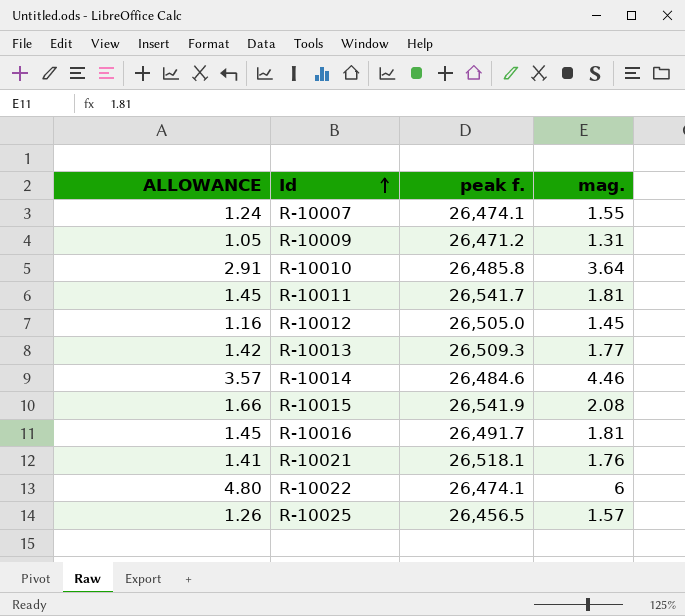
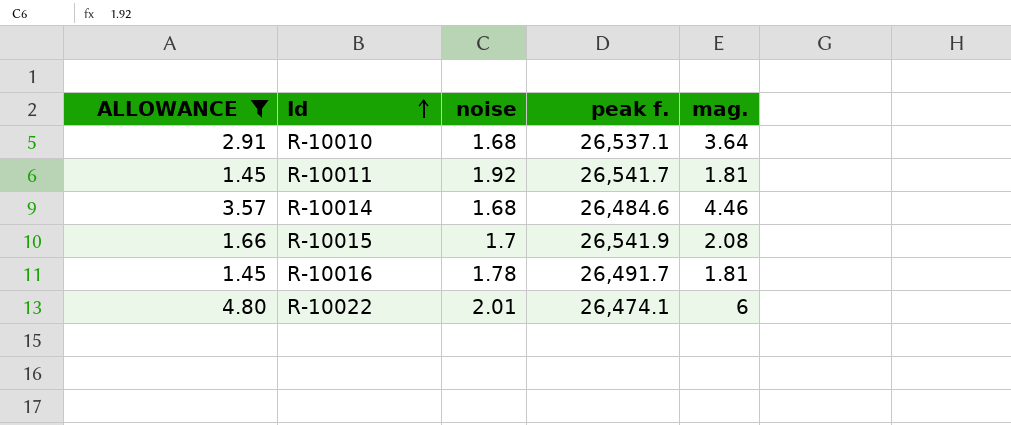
filter: none -> ALLOWANCE >= 1.45
column noise | position: none -> 3
R-10010 | peak f.: 26,485.8 -> 26,537.1

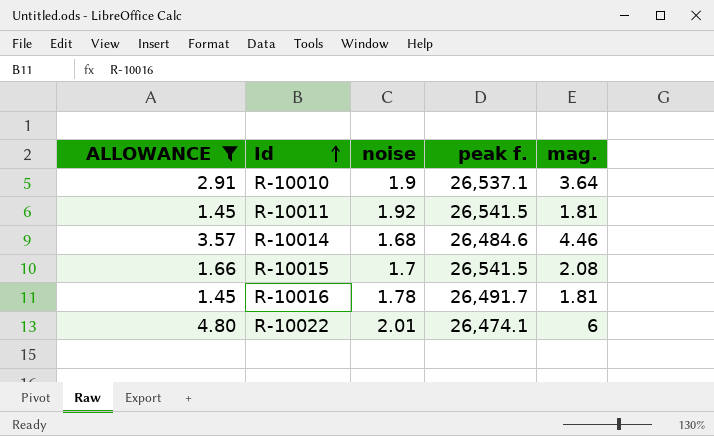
R-10010 | noise: 1.68 -> 1.9
R-10011 | peak f.: 26,541.7 -> 26,541.5
R-10015 | peak f.: 26,541.9 -> 26,541.5

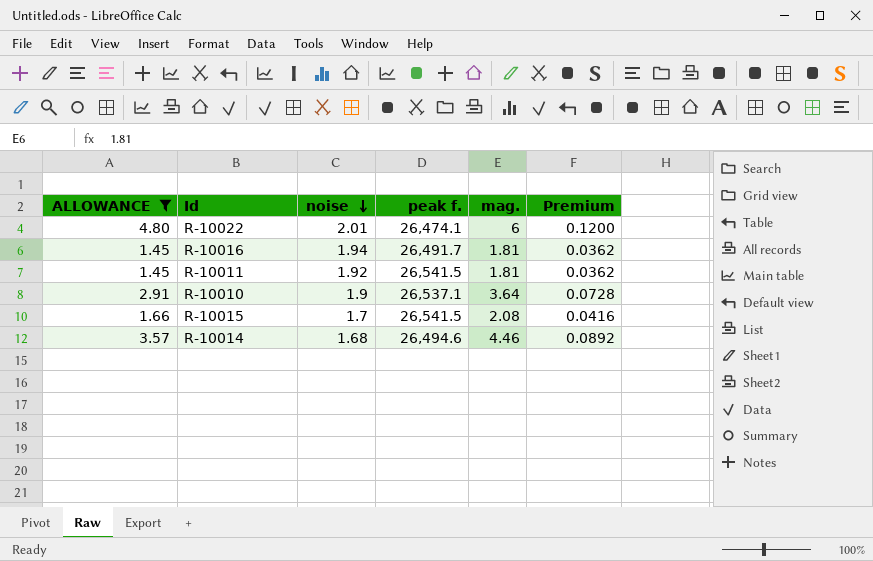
row order: Id ascending -> noise descending
column Premium | formula: none -> [mag.] * 0.02
R-10016 | noise: 1.78 -> 1.94
R-10014 | peak f.: 26,484.6 -> 26,494.6

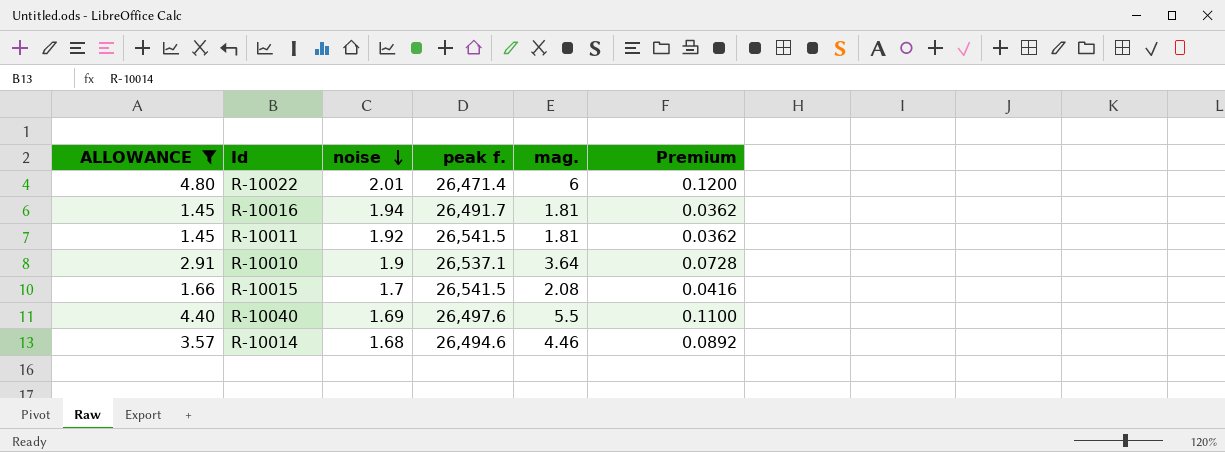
R-10022 | peak f.: 26,474.1 -> 26,471.4
row R-10040: none -> 4.40 | 1.69 | 26,497.6 | 5.5 | 0.1100

